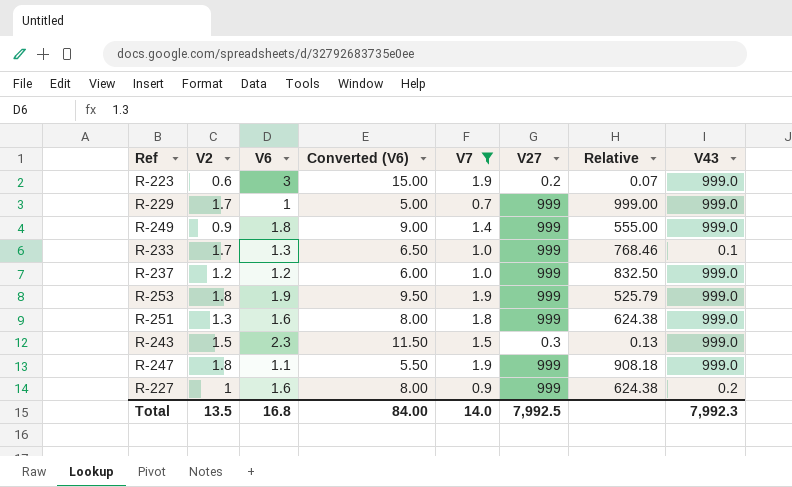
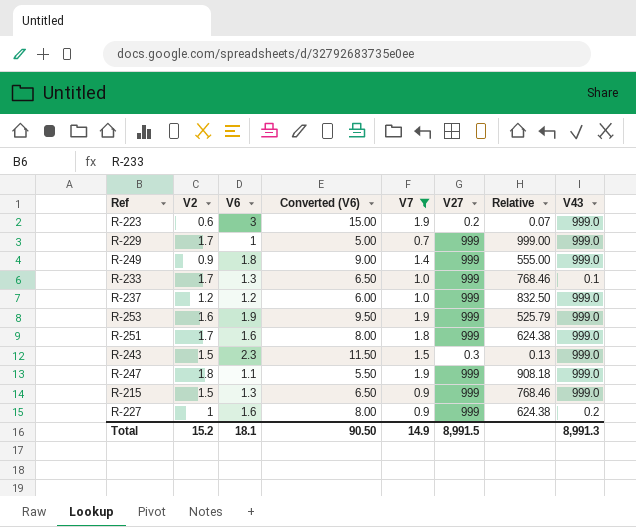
R-253 | V2: 1.8 -> 1.6
R-251 | V2: 1.3 -> 1.7
row R-215: none -> 1.5 | 1.3 | 6.50 | 0.9 | 999 | 768.46 | 999.0
Total | V2: 13.5 -> 15.2
Total | V6: 16.8 -> 18.1
Total | Converted (V6): 84.00 -> 90.50
Total | V7: 14.0 -> 14.9
Total | V27: 7,992.5 -> 8,991.5
Total | V43: 7,992.3 -> 8,991.3

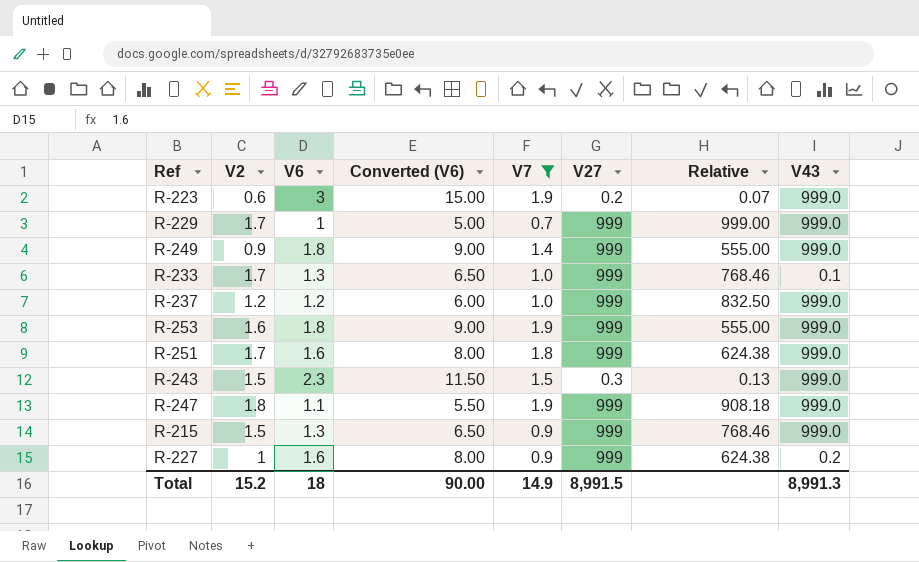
R-253 | V6: 1.9 -> 1.8
R-253 | Converted (V6): 9.50 -> 9.00
R-253 | Relative: 525.79 -> 555.00
Total | V6: 18.1 -> 18
Total | Converted (V6): 90.50 -> 90.00

